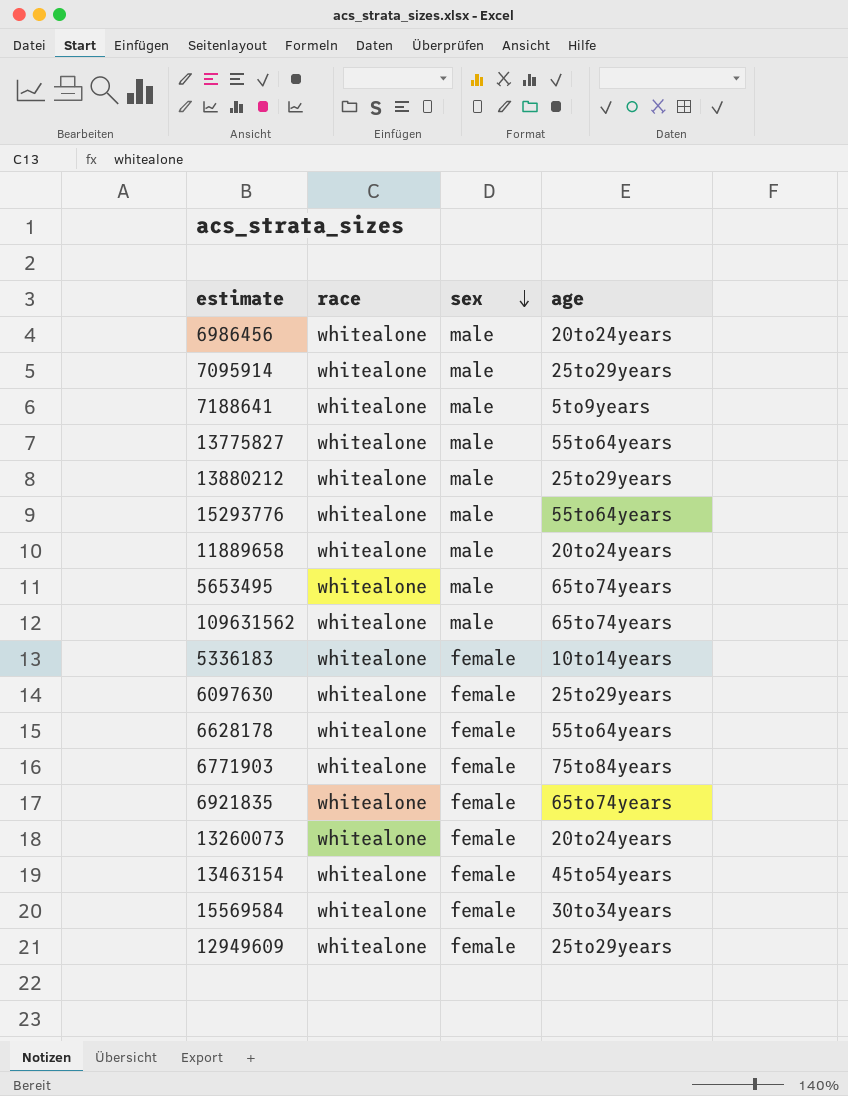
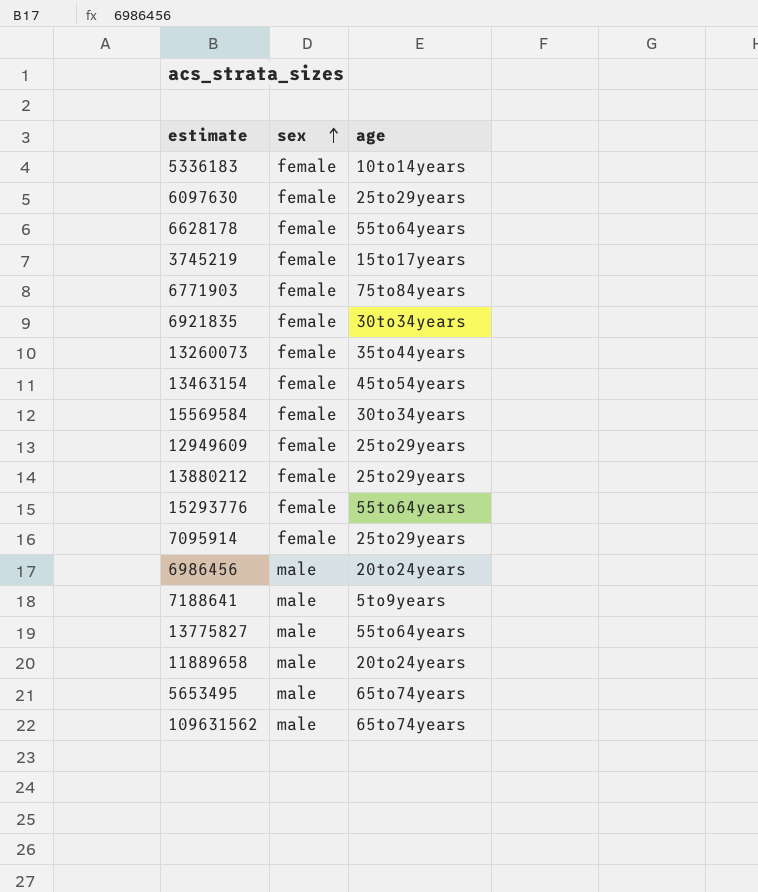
row order: sex descending -> sex ascending
column race | position: 2 -> none
row 3745219: none -> female | 15to17years
6921835 | age: 65to74years -> 30to34years
13260073 | age: 20to24years -> 35to44years
13880212 | sex: male -> female
15293776 | sex: male -> female
7095914 | sex: male -> female

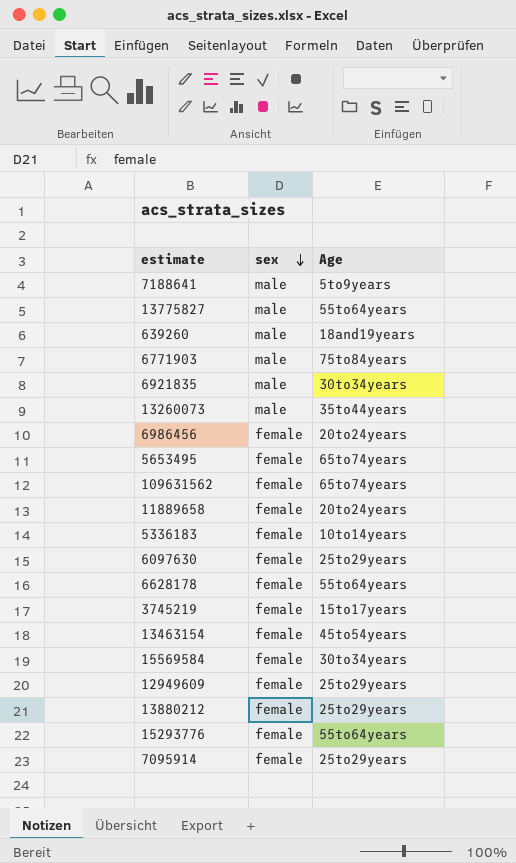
row order: sex ascending -> sex descending
column name: age -> Age
row 639260: none -> male | 18and19years
6771903 | sex: female -> male
6921835 | sex: female -> male
13260073 | sex: female -> male
6986456 | sex: male -> female
5653495 | sex: male -> female
109631562 | sex: male -> female
11889658 | sex: male -> female

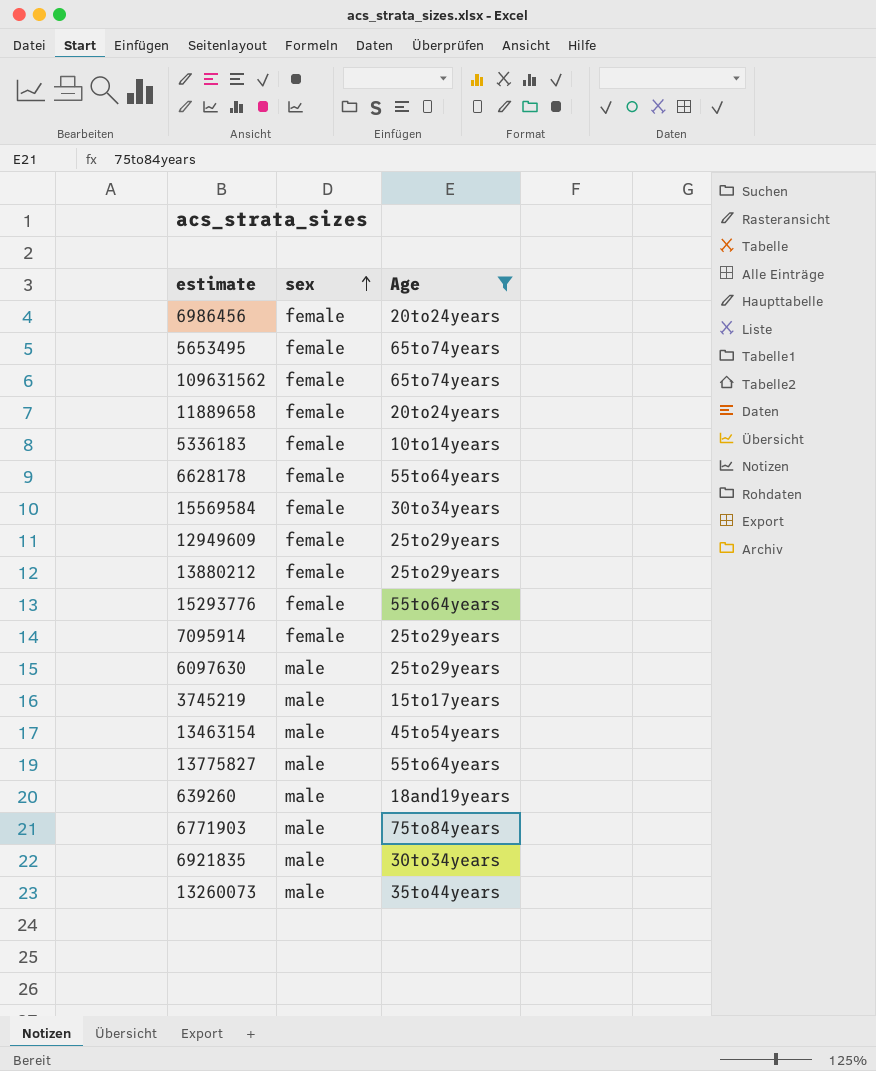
filter: none -> Age != 5to9years
row order: sex descending -> sex ascending
6097630 | sex: female -> male
3745219 | sex: female -> male
13463154 | sex: female -> male

